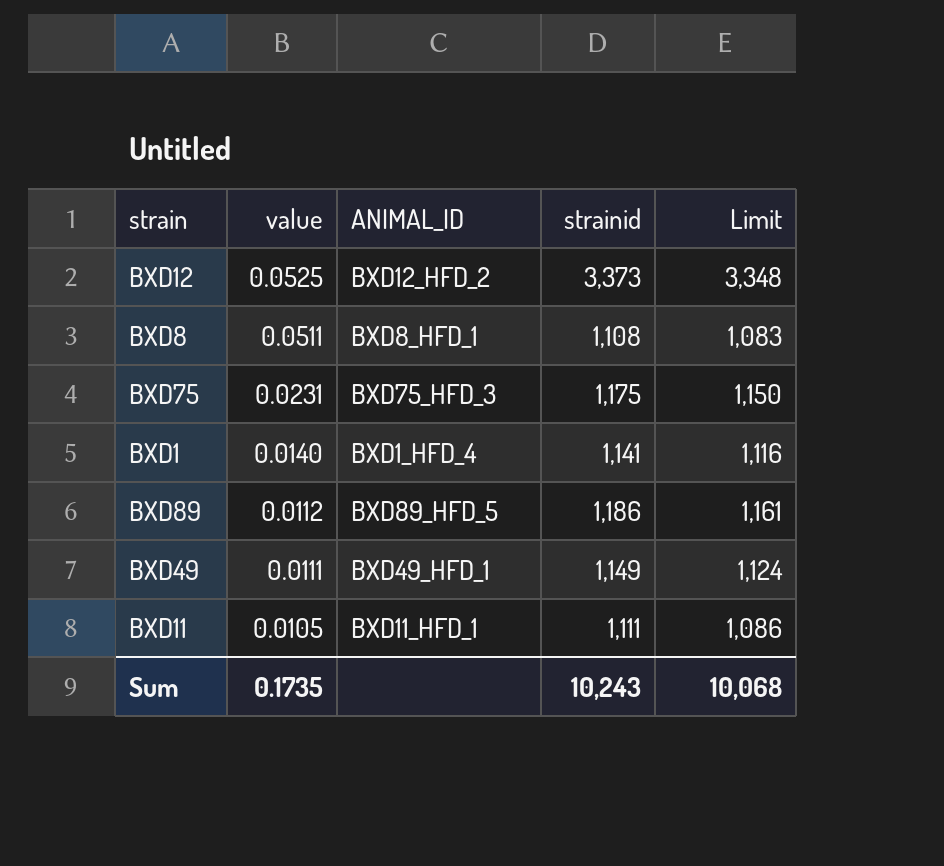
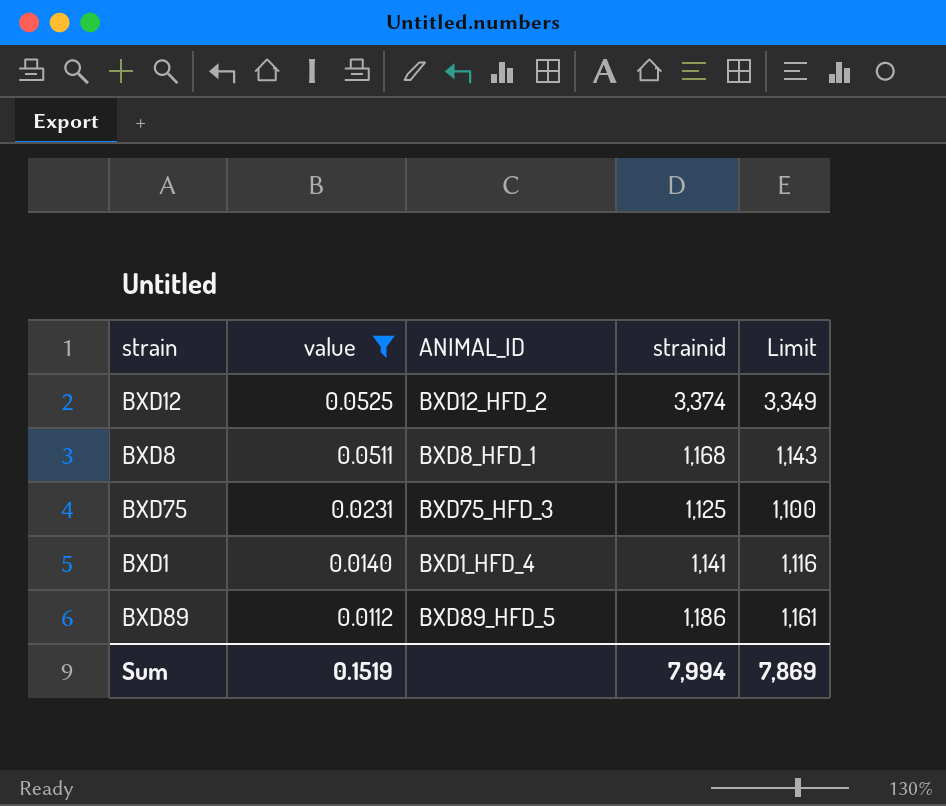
filter: none -> value >= 0.0112
BXD12 | strainid: 3,373 -> 3,374
BXD12 | Limit: 3,348 -> 3,349
BXD8 | strainid: 1,108 -> 1,168
BXD8 | Limit: 1,083 -> 1,143
BXD75 | strainid: 1,175 -> 1,125
BXD75 | Limit: 1,150 -> 1,100
Sum | value: 0.1735 -> 0.1519
Sum | strainid: 10,243 -> 7,994
Sum | Limit: 10,068 -> 7,869

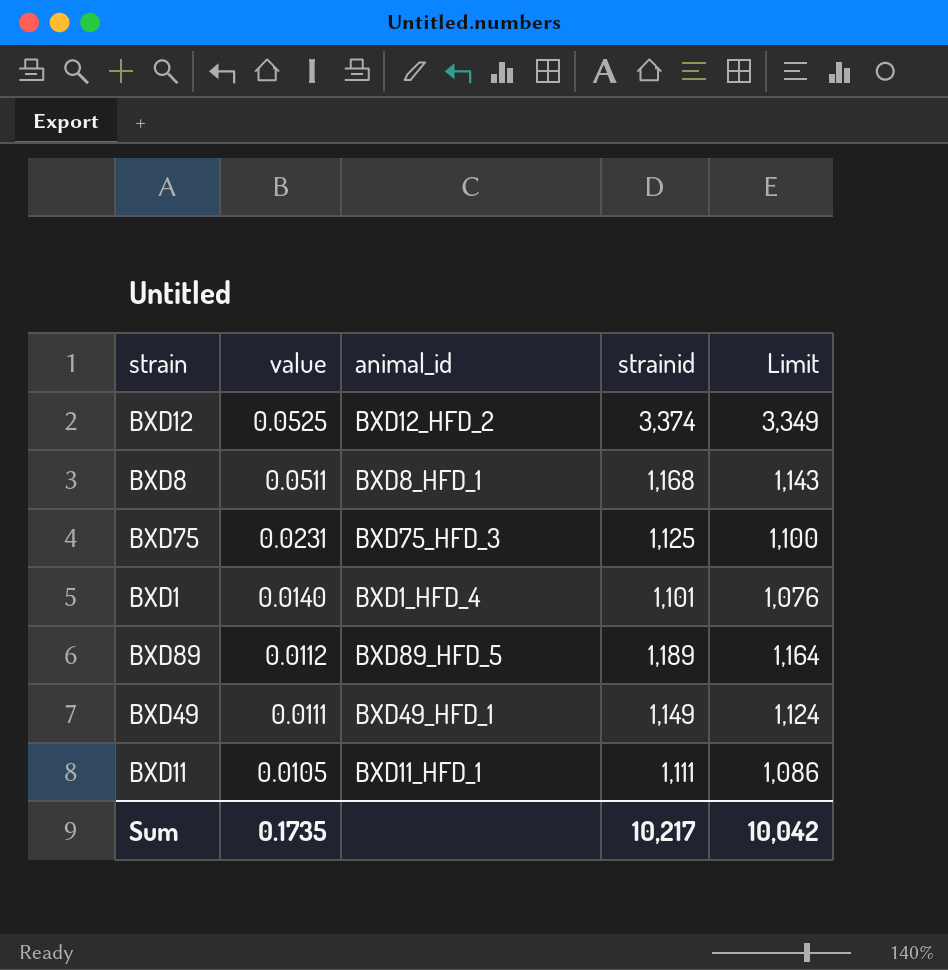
filter: value >= 0.0112 -> none
column name: ANIMAL_ID -> animal_id
BXD1 | strainid: 1,141 -> 1,101
BXD1 | Limit: 1,116 -> 1,076
BXD89 | strainid: 1,186 -> 1,189
BXD89 | Limit: 1,161 -> 1,164
Sum | value: 0.1519 -> 0.1735
Sum | strainid: 7,994 -> 10,217
Sum | Limit: 7,869 -> 10,042

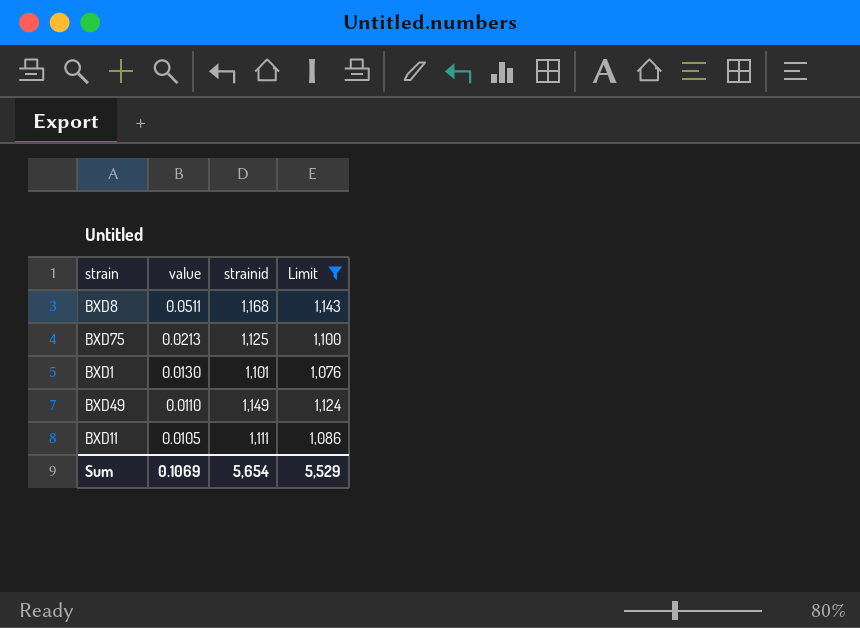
filter: none -> Limit <= 1,143
column animal_id | position: 3 -> none
BXD75 | value: 0.0231 -> 0.0213
BXD1 | value: 0.0140 -> 0.0130
BXD49 | value: 0.0111 -> 0.0110
Sum | value: 0.1735 -> 0.1069
Sum | strainid: 10,217 -> 5,654
Sum | Limit: 10,042 -> 5,529

